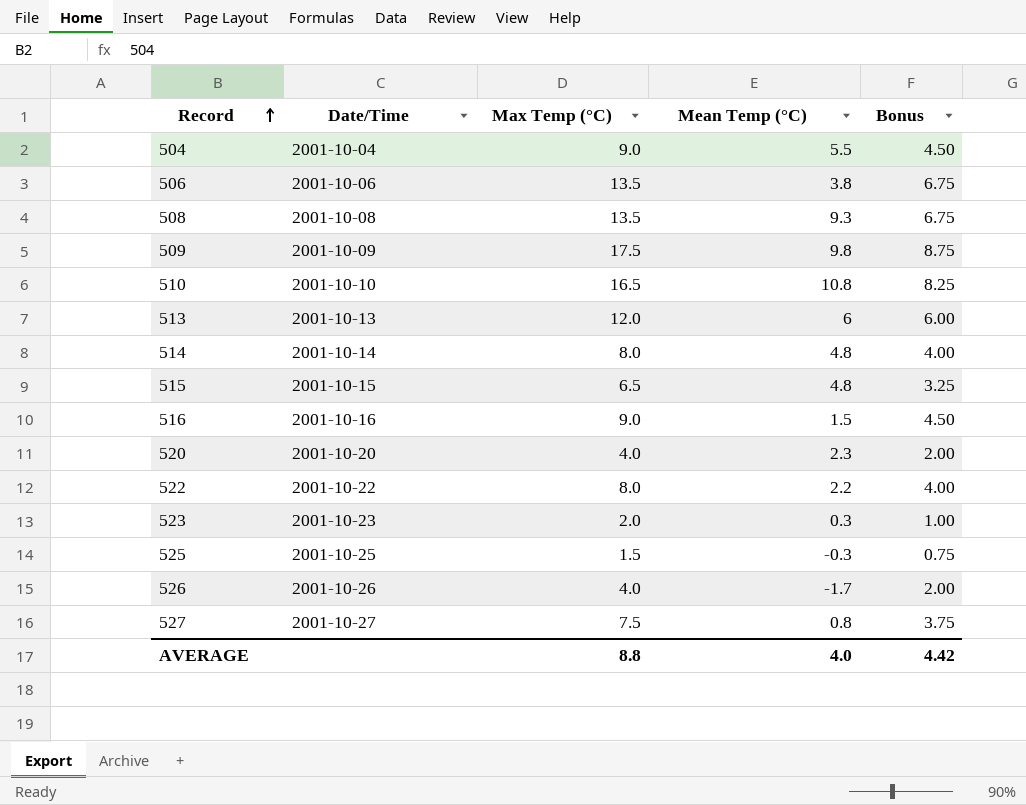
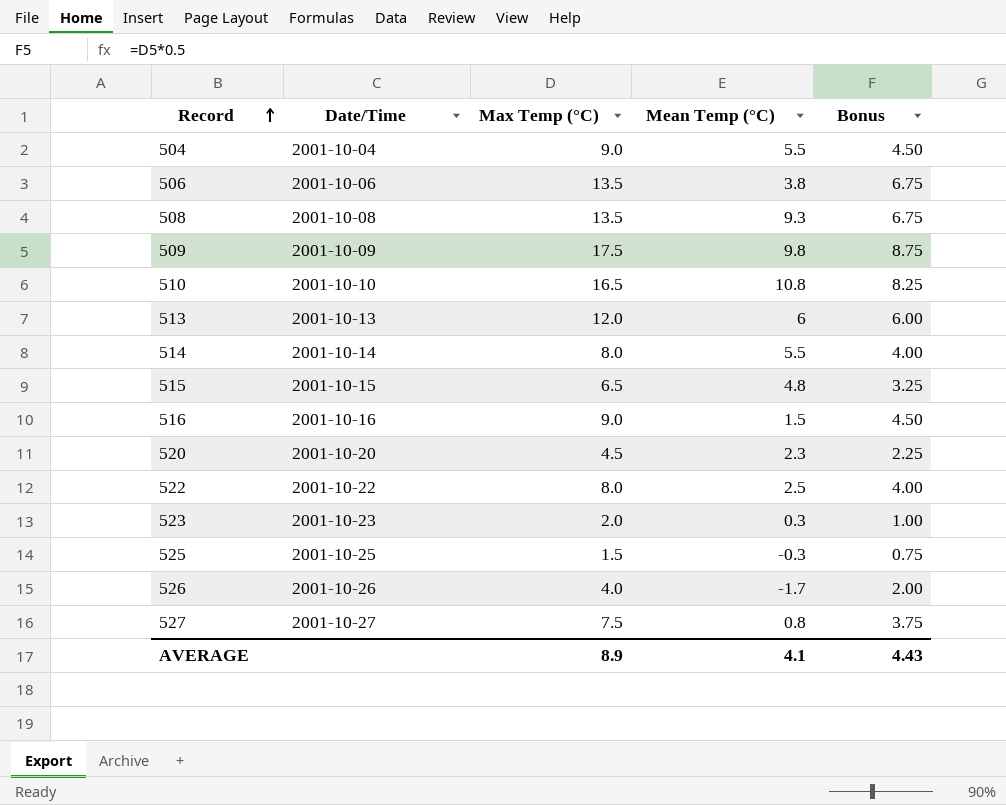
514 | Mean Temp (°C): 4.8 -> 5.5
520 | Max Temp (°C): 4.0 -> 4.5
520 | Bonus: 2.00 -> 2.25
522 | Mean Temp (°C): 2.2 -> 2.5
AVERAGE | Max Temp (°C): 8.8 -> 8.9
AVERAGE | Mean Temp (°C): 4.0 -> 4.1
AVERAGE | Bonus: 4.42 -> 4.43

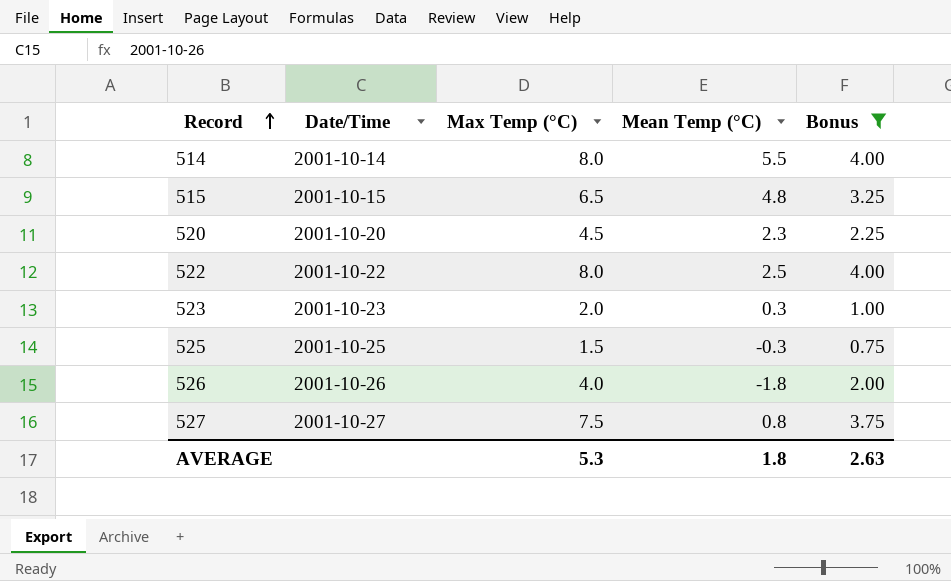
filter: none -> Bonus <= 4.00
526 | Mean Temp (°C): -1.7 -> -1.8
AVERAGE | Max Temp (°C): 8.9 -> 5.3
AVERAGE | Mean Temp (°C): 4.1 -> 1.8
AVERAGE | Bonus: 4.43 -> 2.63

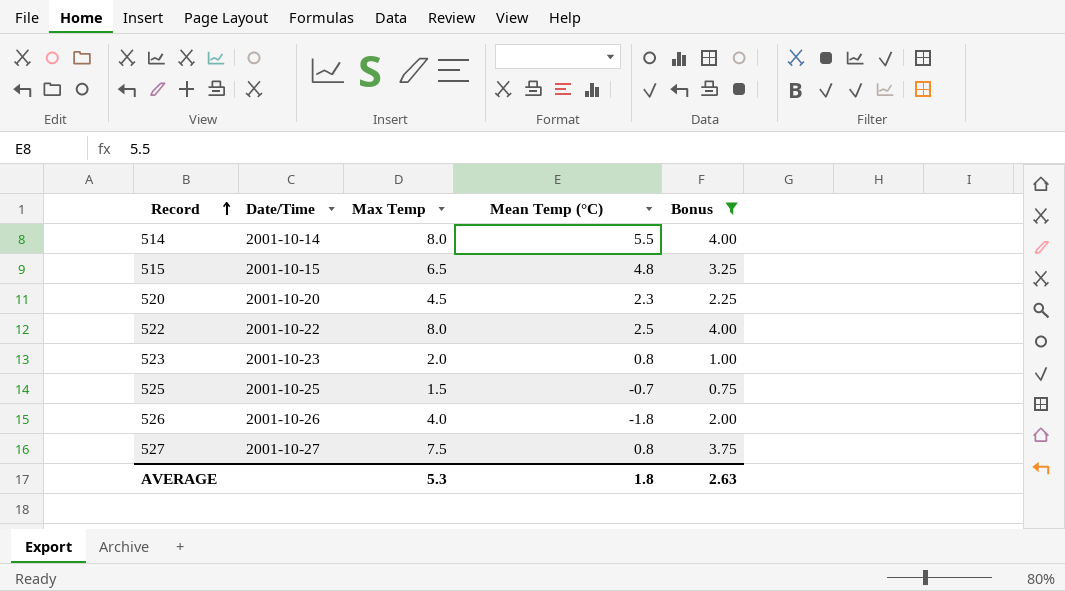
column name: Max Temp (°C) -> Max Temp
523 | Mean Temp (°C): 0.3 -> 0.8
525 | Mean Temp (°C): -0.3 -> -0.7

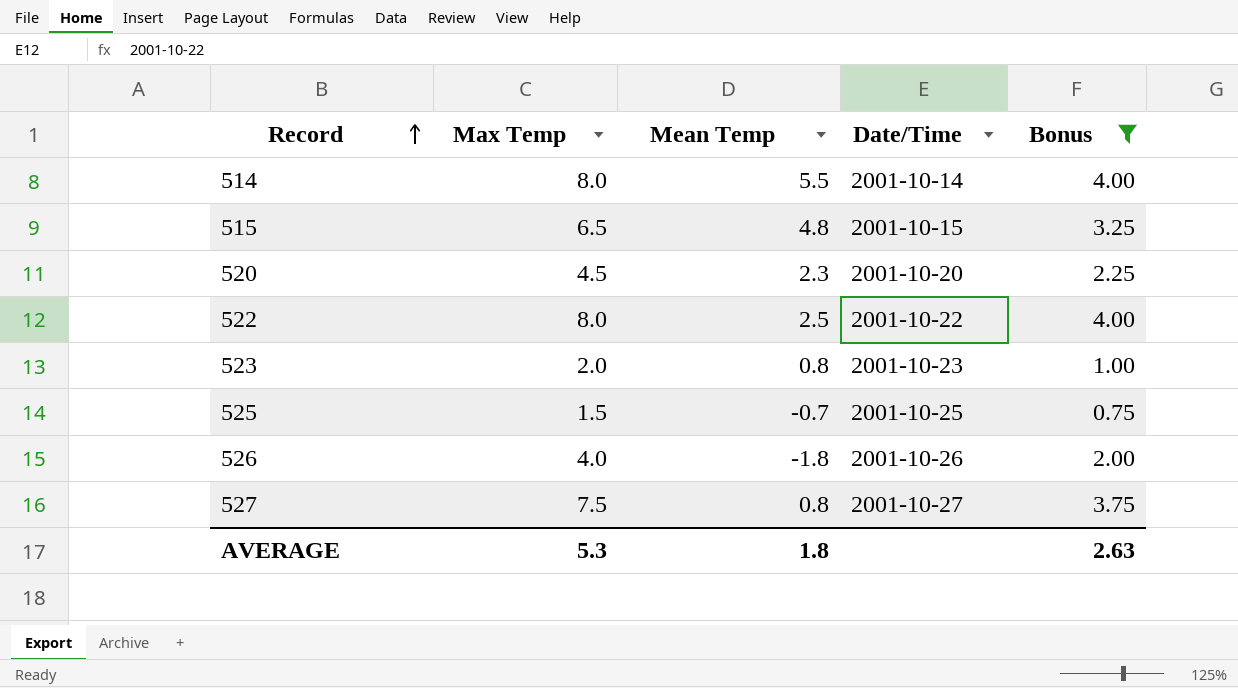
column name: Mean Temp (°C) -> Mean Temp
column Date/Time | position: 2 -> 4

